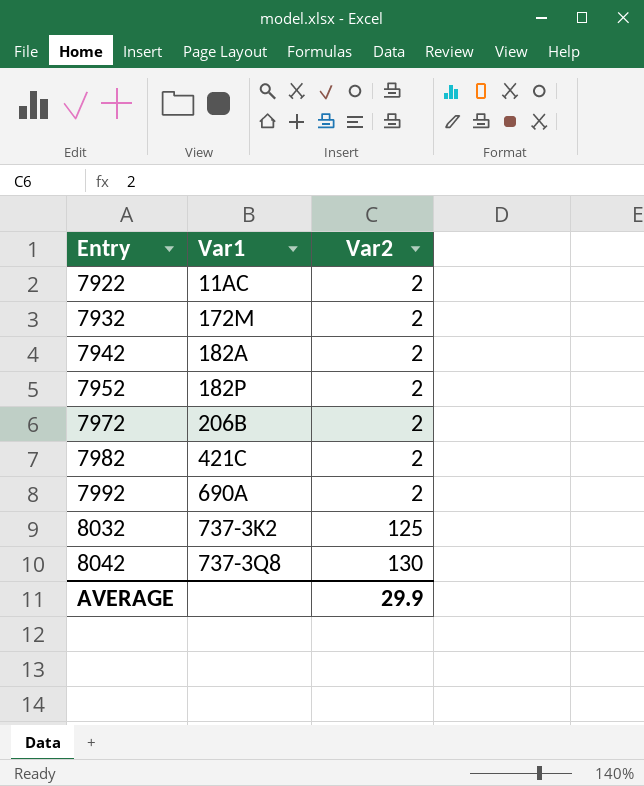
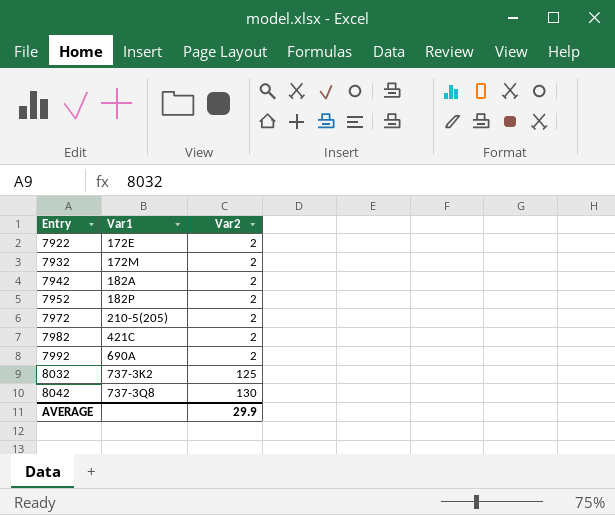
7922 | Var1: 11AC -> 172E
7972 | Var1: 206B -> 210-5(205)

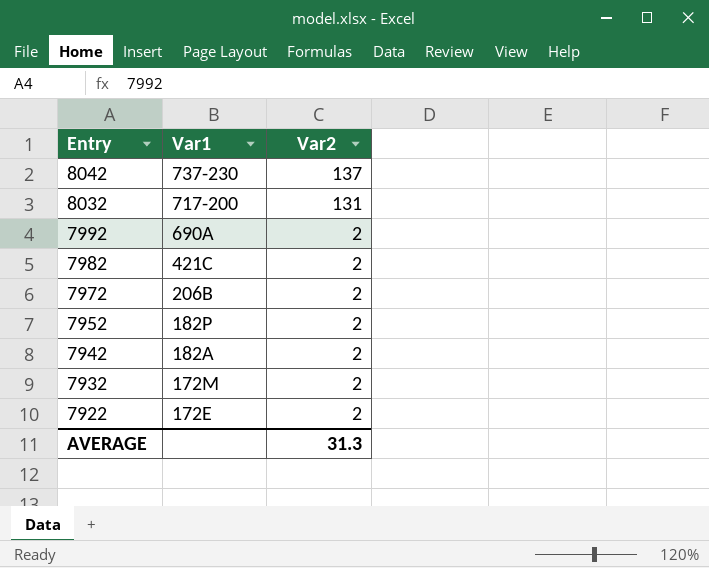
row order: Entry ascending -> Entry descending
8042 | Var1: 737-3Q8 -> 737-230
8042 | Var2: 130 -> 137
8032 | Var1: 737-3K2 -> 717-200
8032 | Var2: 125 -> 131
7972 | Var1: 210-5(205) -> 206B
AVERAGE | Var2: 29.9 -> 31.3

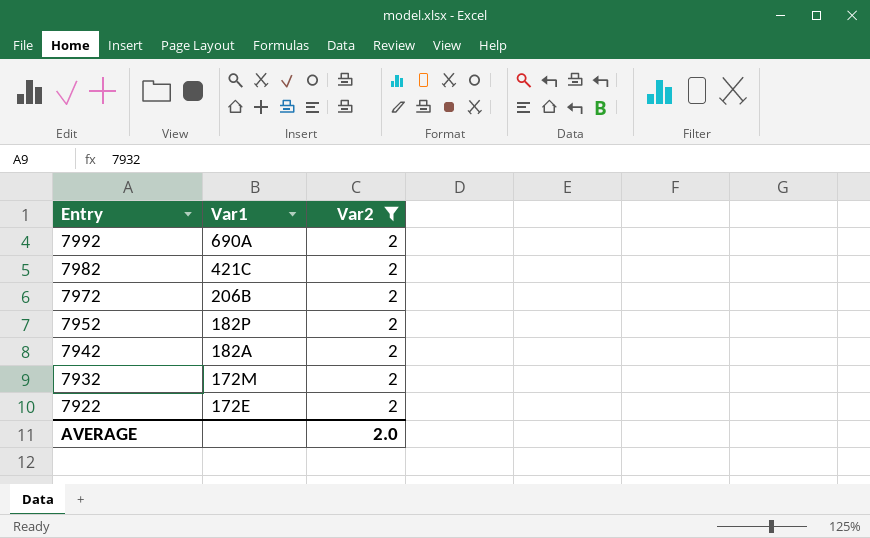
filter: none -> Var2 = 2
AVERAGE | Var2: 31.3 -> 2.0

